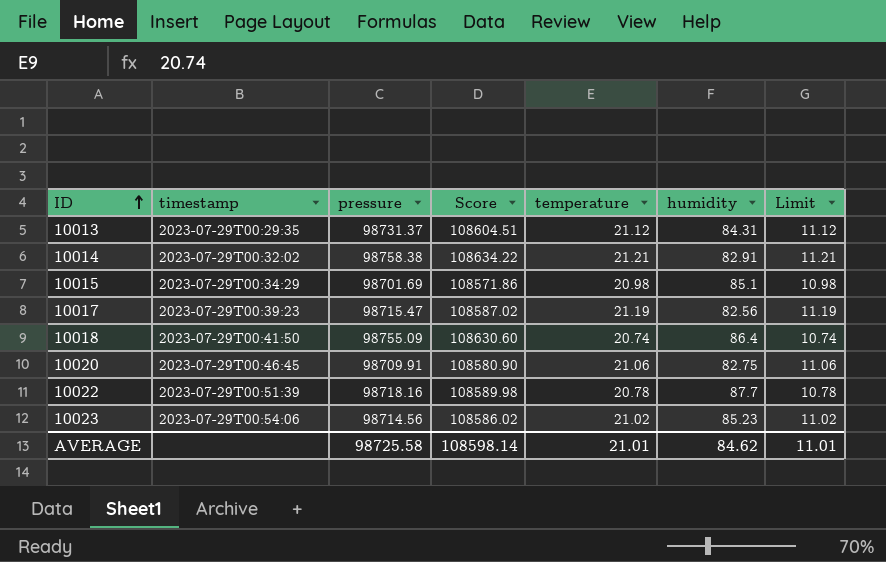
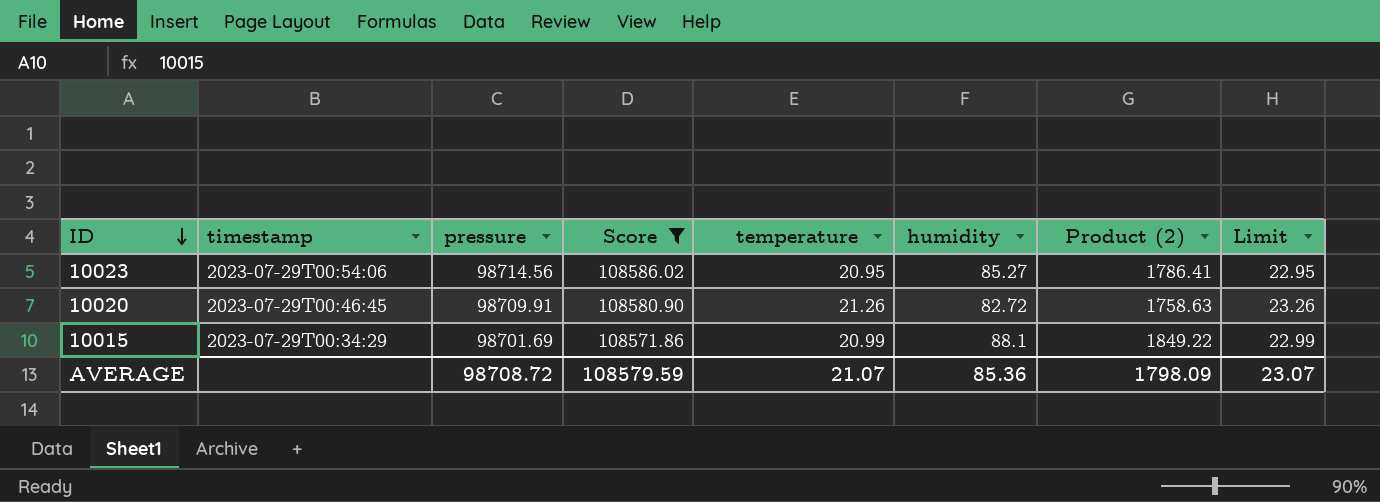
filter: none -> Score <= 108586.02
row order: ID ascending -> ID descending
column Product (2) | formula: none -> [temperature] * [humidity]
column Limit | formula: [temperature] - 10 -> [temperature] + 2
10023 | temperature: 21.02 -> 20.95
10023 | humidity: 85.23 -> 85.27
10020 | temperature: 21.06 -> 21.26
10020 | humidity: 82.75 -> 82.72
10015 | temperature: 20.98 -> 20.99
10015 | humidity: 85.1 -> 88.1
AVERAGE | pressure: 98725.58 -> 98708.72
AVERAGE | Score: 108598.14 -> 108579.59
AVERAGE | temperature: 21.01 -> 21.07
AVERAGE | humidity: 84.62 -> 85.36
AVERAGE | Limit: 11.01 -> 23.07

